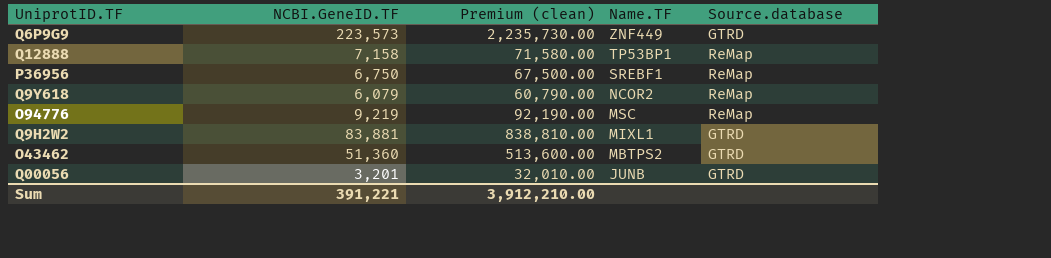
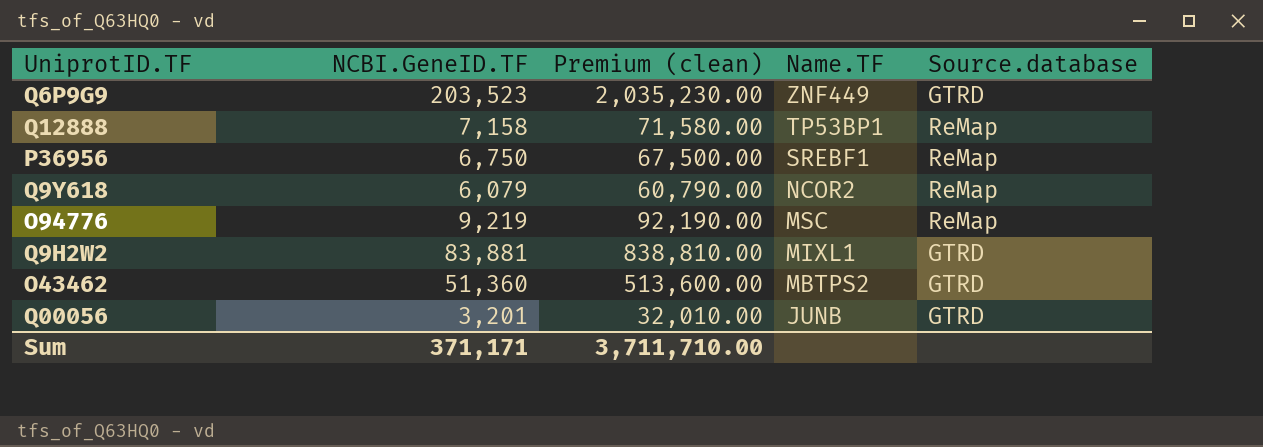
Q6P9G9 | NCBI.GeneID.TF: 223,573 -> 203,523
Q6P9G9 | Premium (clean): 2,235,730.00 -> 2,035,230.00
Sum | NCBI.GeneID.TF: 391,221 -> 371,171
Sum | Premium (clean): 3,912,210.00 -> 3,711,710.00

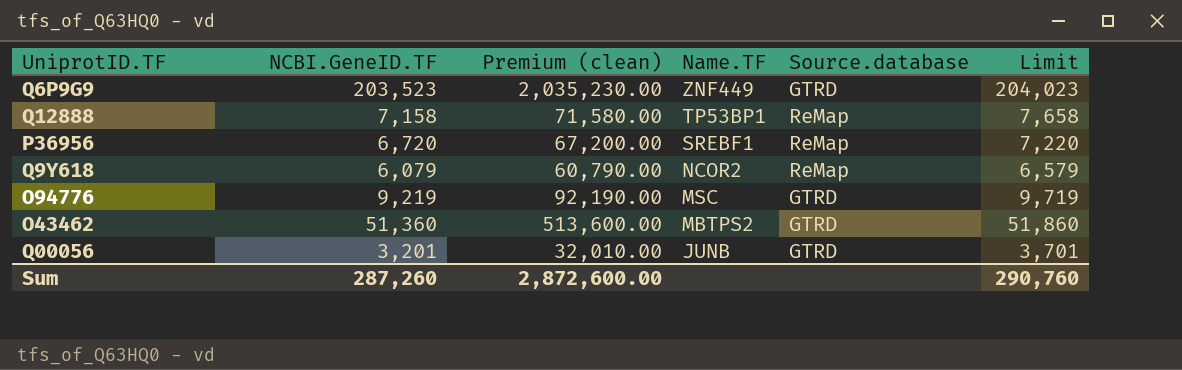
column Limit | formula: none -> [NCBI.GeneID.TF] + 500
row Q9H2W2: 83,881 | 838,810.00 | MIXL1 | GTRD -> none
P36956 | NCBI.GeneID.TF: 6,750 -> 6,720
P36956 | Premium (clean): 67,500.00 -> 67,200.00
O94776 | Source.database: ReMap -> GTRD
Sum | NCBI.GeneID.TF: 371,171 -> 287,260
Sum | Premium (clean): 3,711,710.00 -> 2,872,600.00

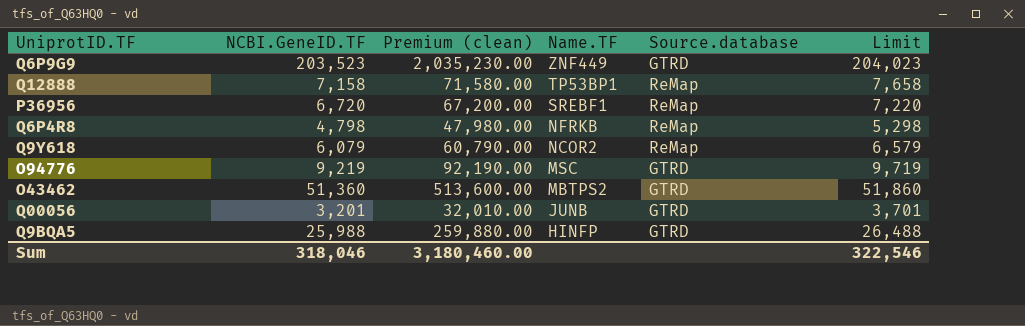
row Q6P4R8: none -> 4,798 | 47,980.00 | NFRKB | ReMap | 5,298
row Q9BQA5: none -> 25,988 | 259,880.00 | HINFP | GTRD | 26,488
Sum | NCBI.GeneID.TF: 287,260 -> 318,046
Sum | Premium (clean): 2,872,600.00 -> 3,180,460.00
Sum | Limit: 290,760 -> 322,546

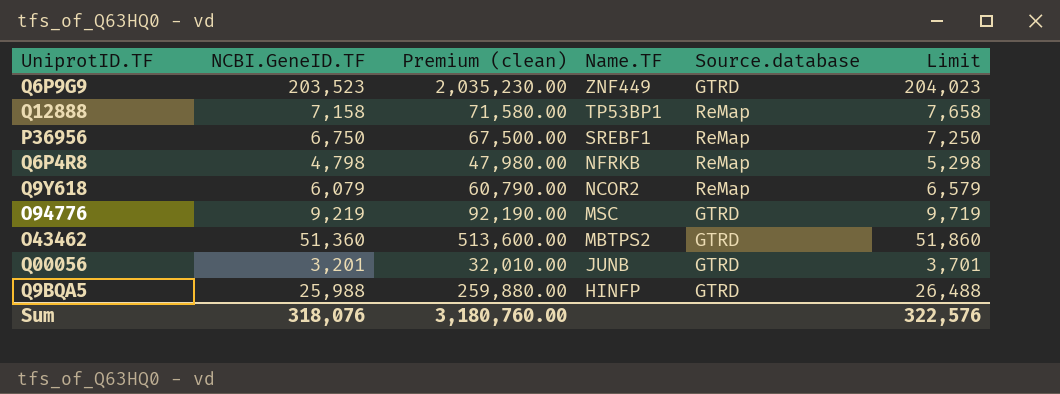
P36956 | NCBI.GeneID.TF: 6,720 -> 6,750
P36956 | Premium (clean): 67,200.00 -> 67,500.00
P36956 | Limit: 7,220 -> 7,250
Sum | NCBI.GeneID.TF: 318,046 -> 318,076
Sum | Premium (clean): 3,180,460.00 -> 3,180,760.00
Sum | Limit: 322,546 -> 322,576

